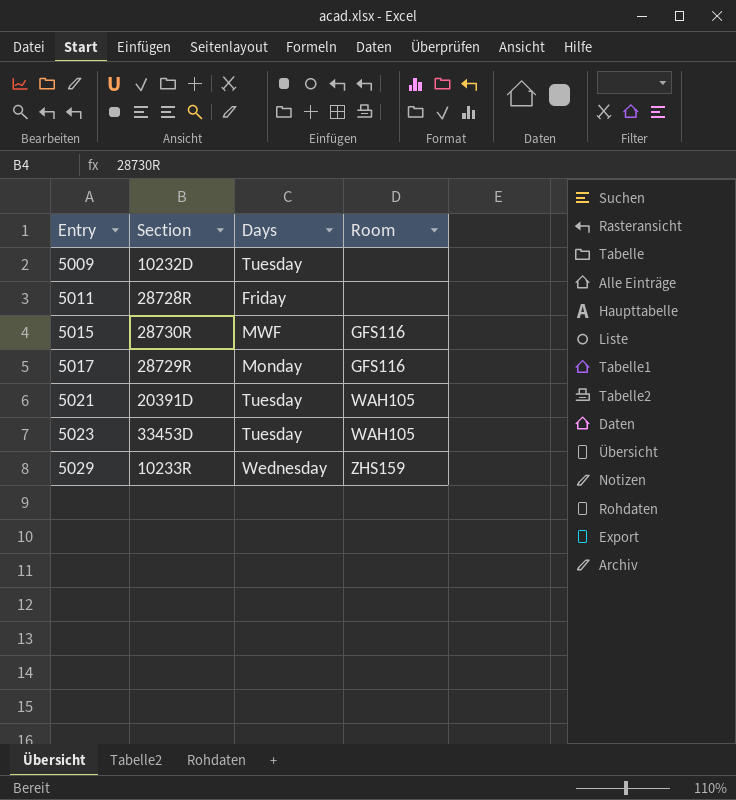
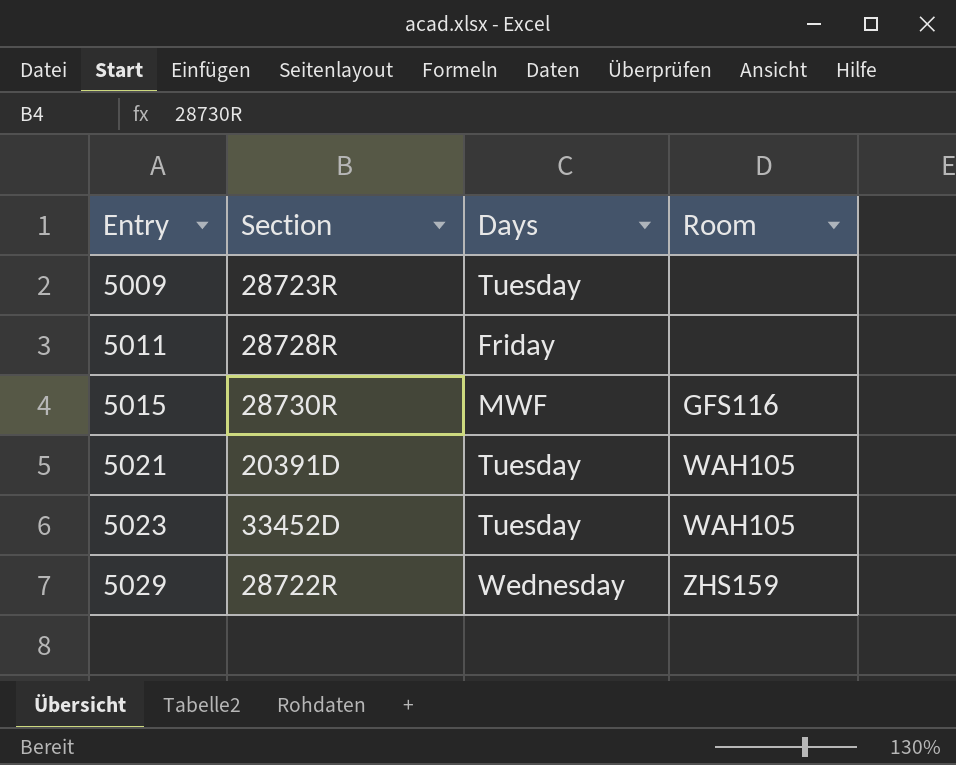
row 5017: 28729R | Monday | GFS116 -> none
5009 | Section: 10232D -> 28723R
5023 | Section: 33453D -> 33452D
5029 | Section: 10233R -> 28722R

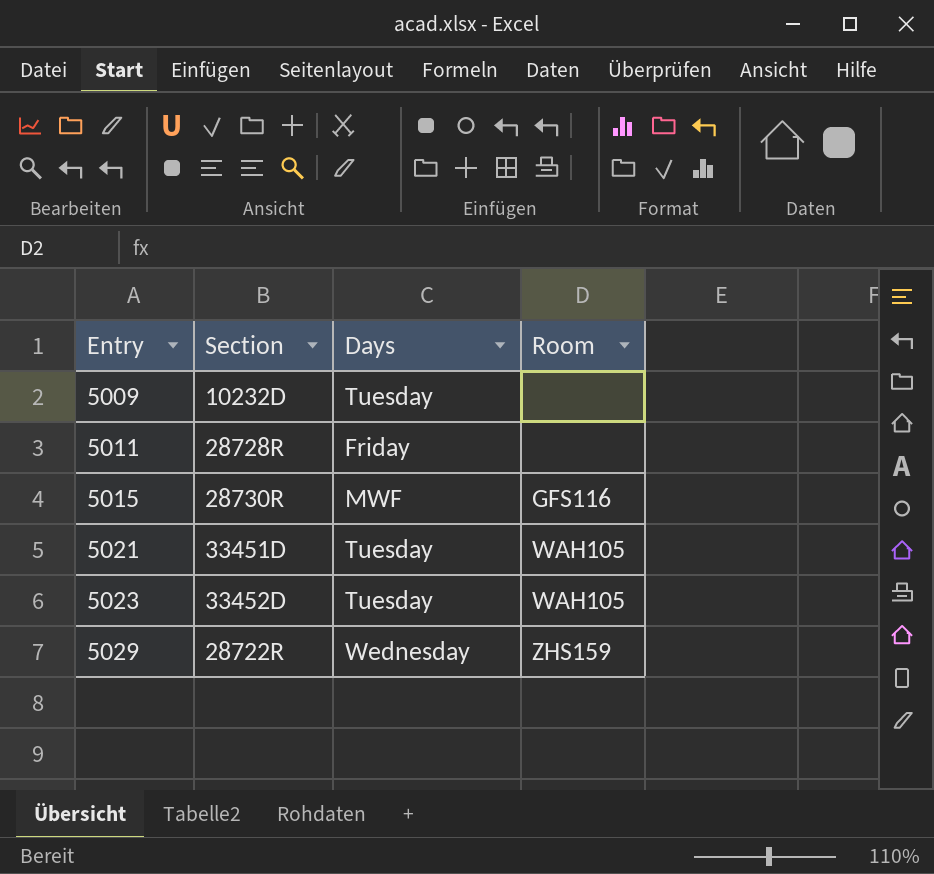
5009 | Section: 28723R -> 10232D
5021 | Section: 20391D -> 33451D

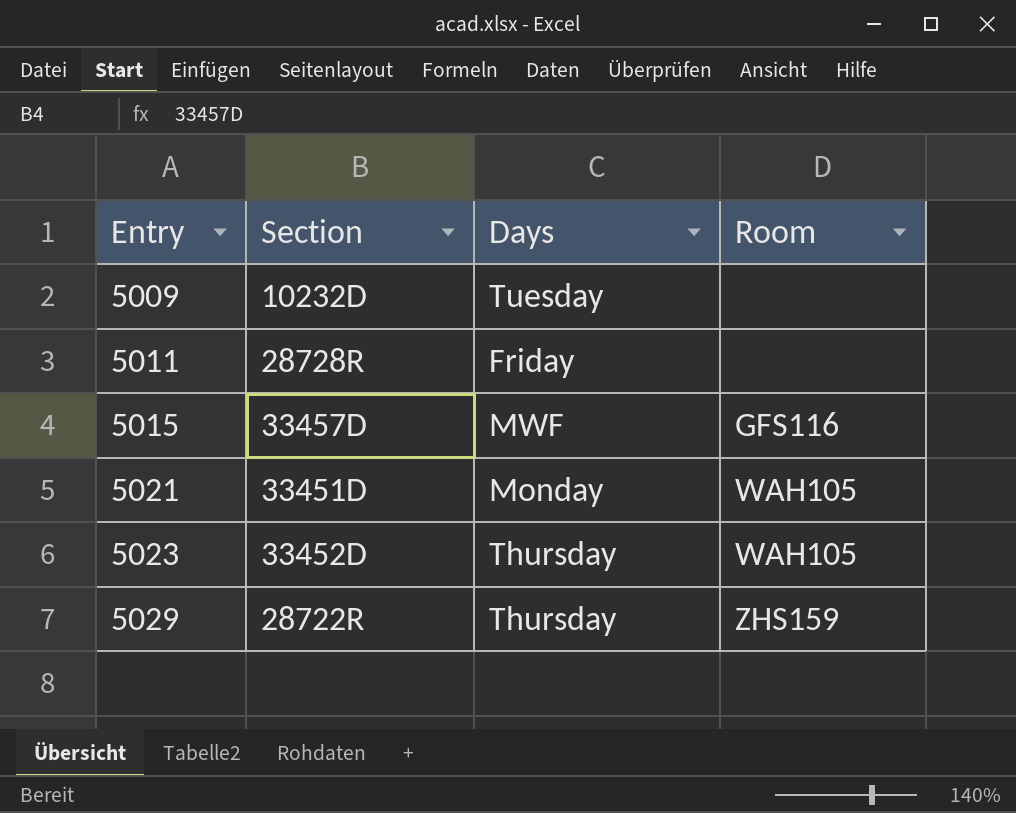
5015 | Section: 28730R -> 33457D
5021 | Days: Tuesday -> Monday
5023 | Days: Tuesday -> Thursday
5029 | Days: Wednesday -> Thursday

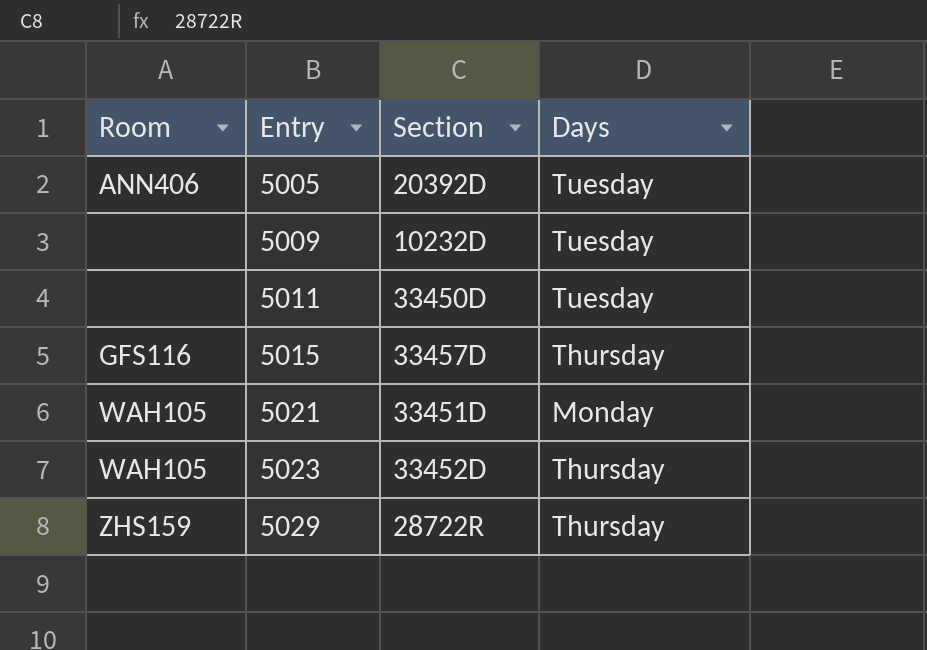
column Room | position: 4 -> 1
row 5005: none -> ANN406 | 20392D | Tuesday
5011 | Section: 28728R -> 33450D
5011 | Days: Friday -> Tuesday
5015 | Days: MWF -> Thursday

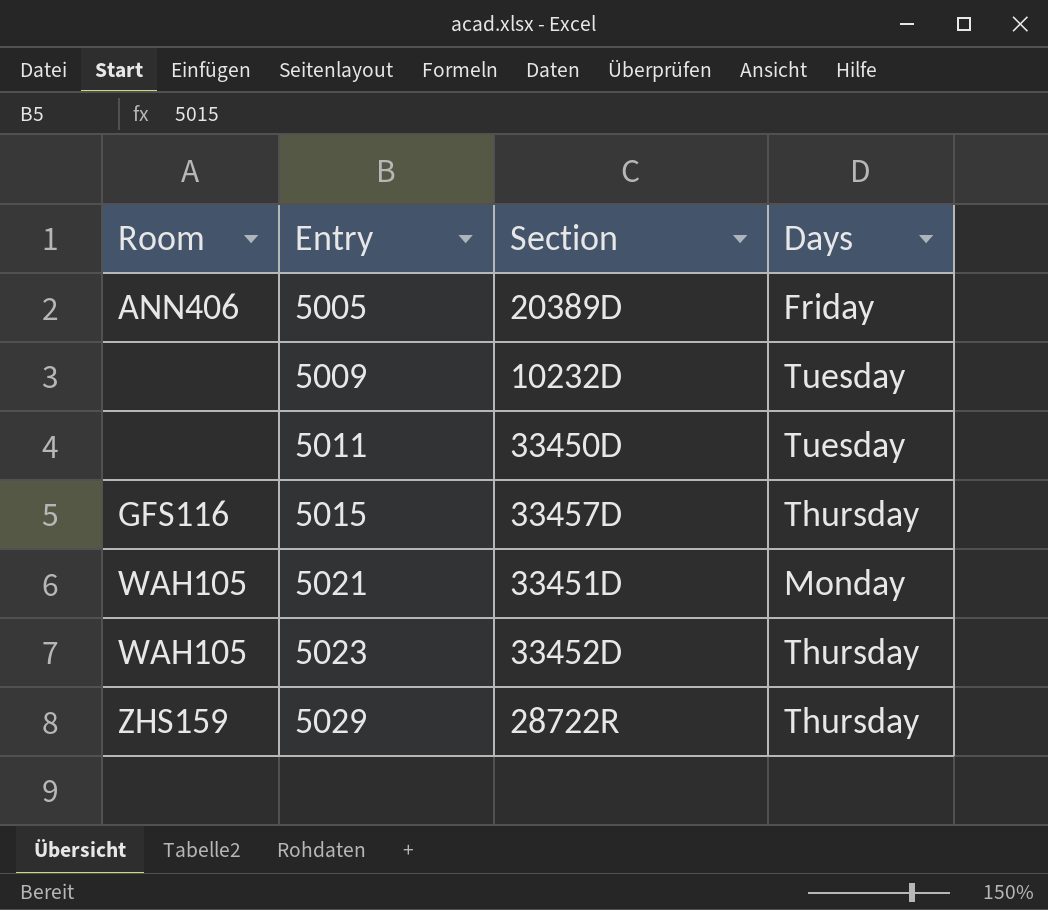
5005 | Section: 20392D -> 20389D
5005 | Days: Tuesday -> Friday

